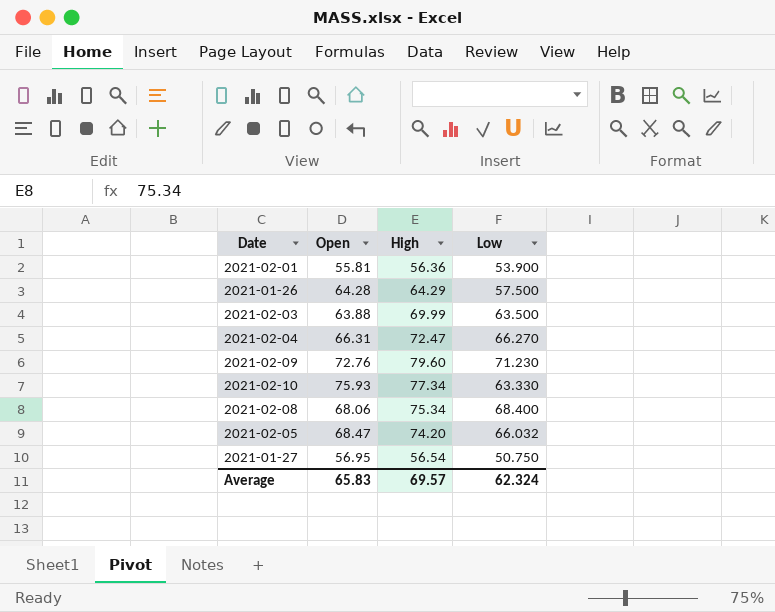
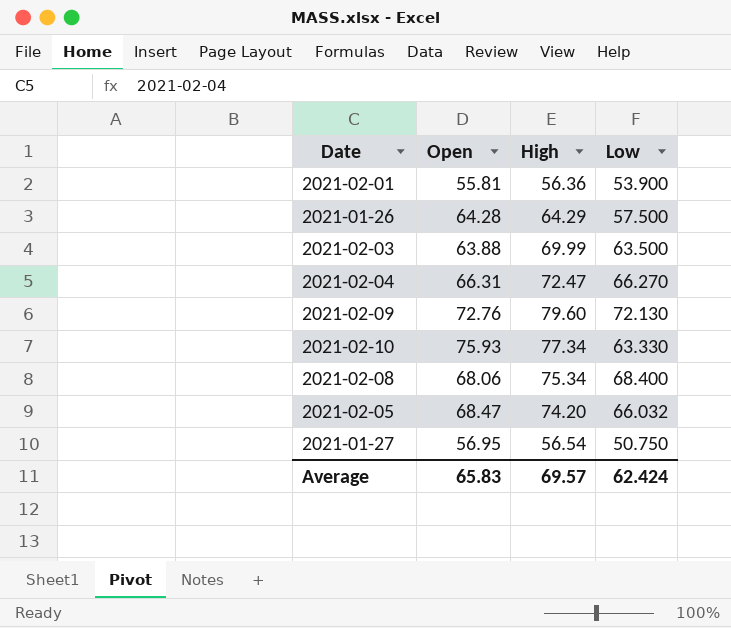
2021-02-09 | Low: 71.230 -> 72.130
Average | Low: 62.324 -> 62.424

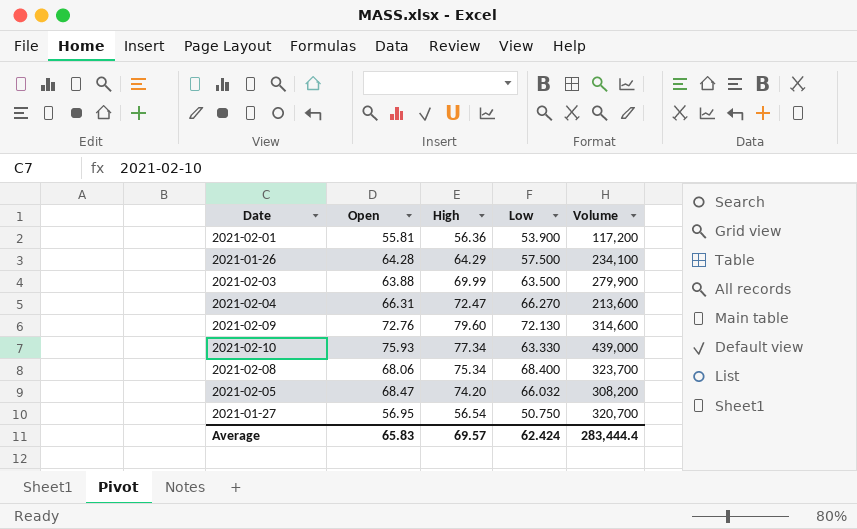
column Volume | position: none -> 5

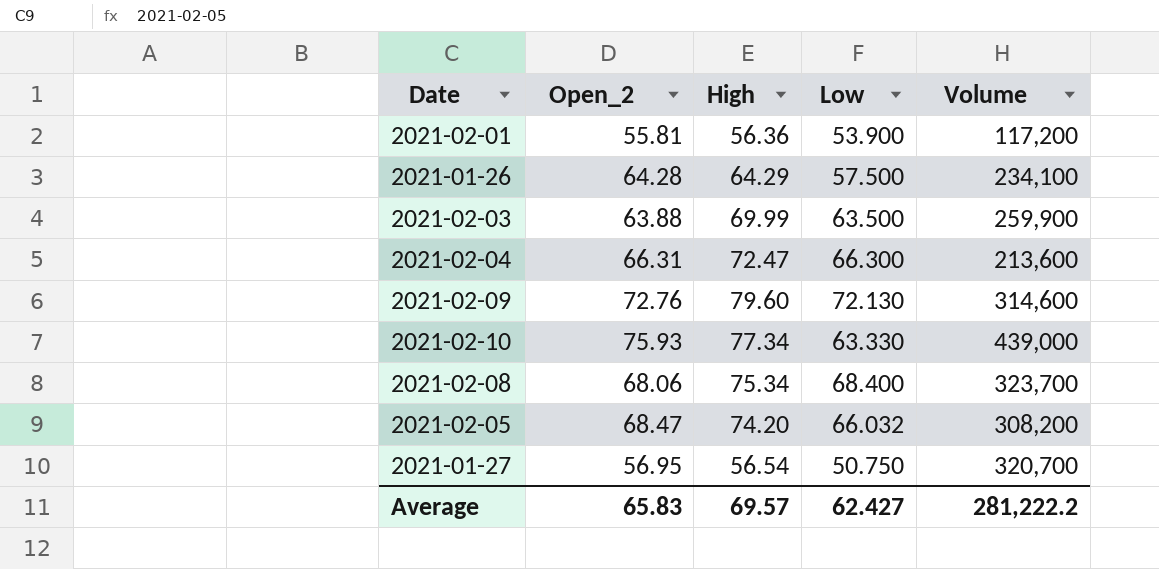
column name: Open -> Open_2
2021-02-03 | Volume: 279,900 -> 259,900
2021-02-04 | Low: 66.270 -> 66.300
Average | Low: 62.424 -> 62.427
Average | Volume: 283,444.4 -> 281,222.2

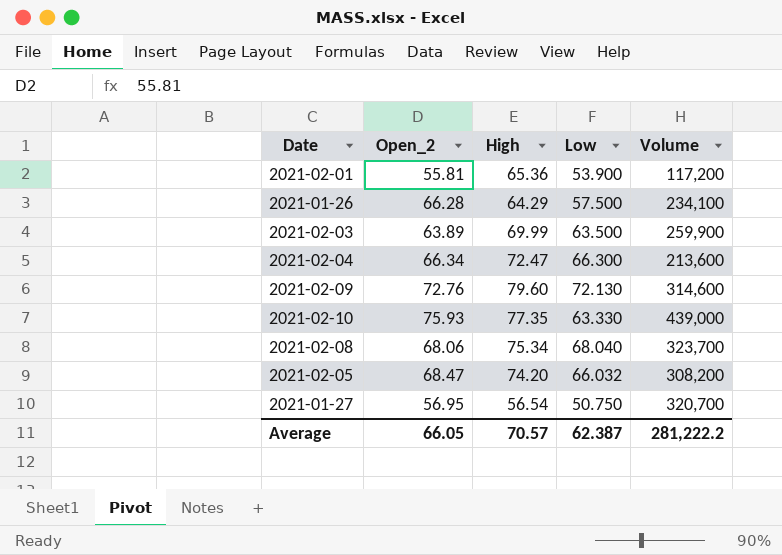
2021-02-01 | High: 56.36 -> 65.36
2021-01-26 | Open_2: 64.28 -> 66.28
2021-02-03 | Open_2: 63.88 -> 63.89
2021-02-04 | Open_2: 66.31 -> 66.34
2021-02-10 | High: 77.34 -> 77.35
2021-02-08 | Low: 68.400 -> 68.040
Average | Open_2: 65.83 -> 66.05
Average | High: 69.57 -> 70.57
Average | Low: 62.427 -> 62.387

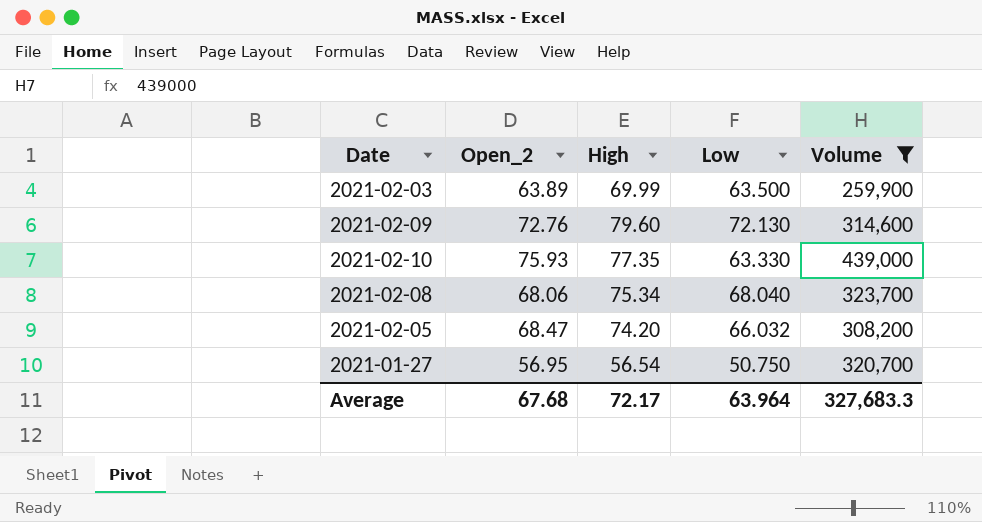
filter: none -> Volume >= 259,900
Average | Open_2: 66.05 -> 67.68
Average | High: 70.57 -> 72.17
Average | Low: 62.387 -> 63.964
Average | Volume: 281,222.2 -> 327,683.3

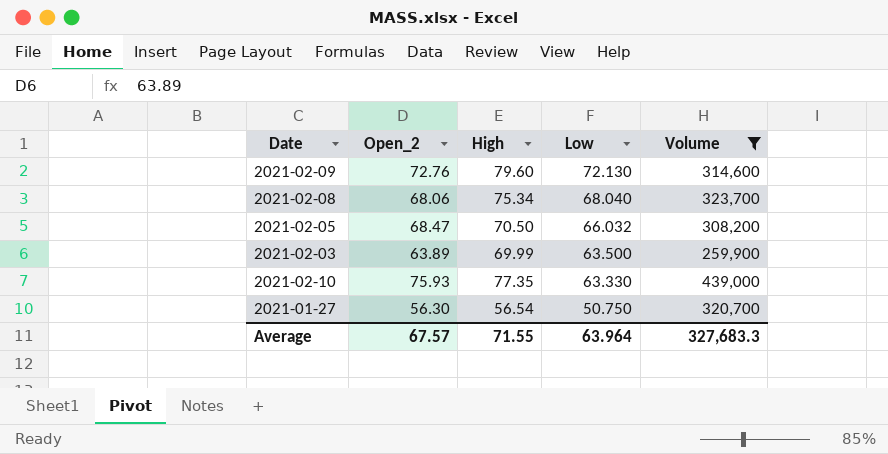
row order: none -> Low descending
2021-02-05 | High: 74.20 -> 70.50
2021-01-27 | Open_2: 56.95 -> 56.30
Average | Open_2: 67.68 -> 67.57
Average | High: 72.17 -> 71.55

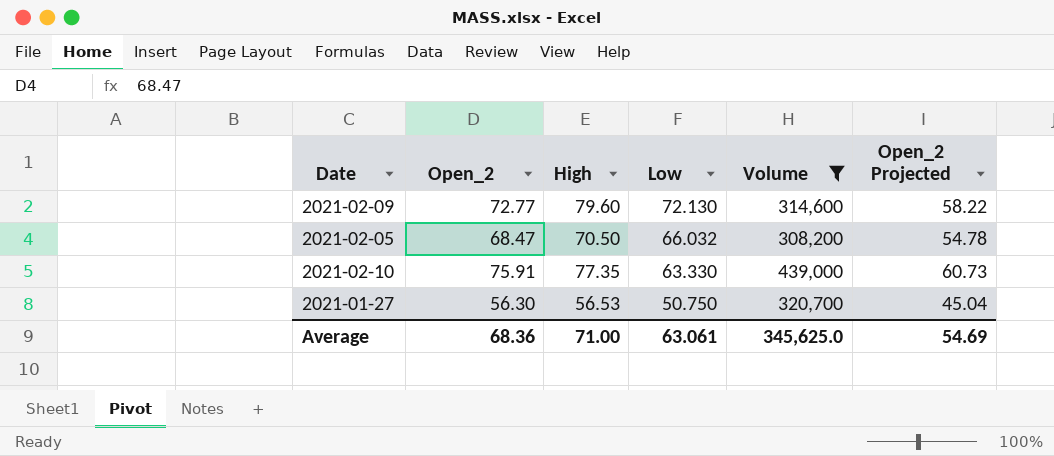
column Open_2 Projected | formula: none -> [Open_2] * 0.8
row 2021-02-08: 68.06 | 75.34 | 68.040 | 323,700 -> none
row 2021-02-03: 63.89 | 69.99 | 63.500 | 259,900 -> none
2021-02-09 | Open_2: 72.76 -> 72.77
2021-02-10 | Open_2: 75.93 -> 75.91
2021-01-27 | High: 56.54 -> 56.53
Average | Open_2: 67.57 -> 68.36
Average | High: 71.55 -> 71.00
Average | Low: 63.964 -> 63.061
Average | Volume: 327,683.3 -> 345,625.0

